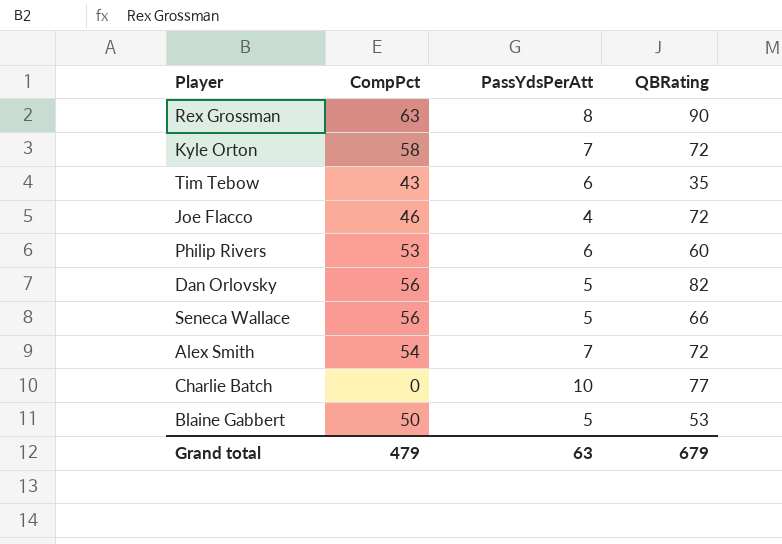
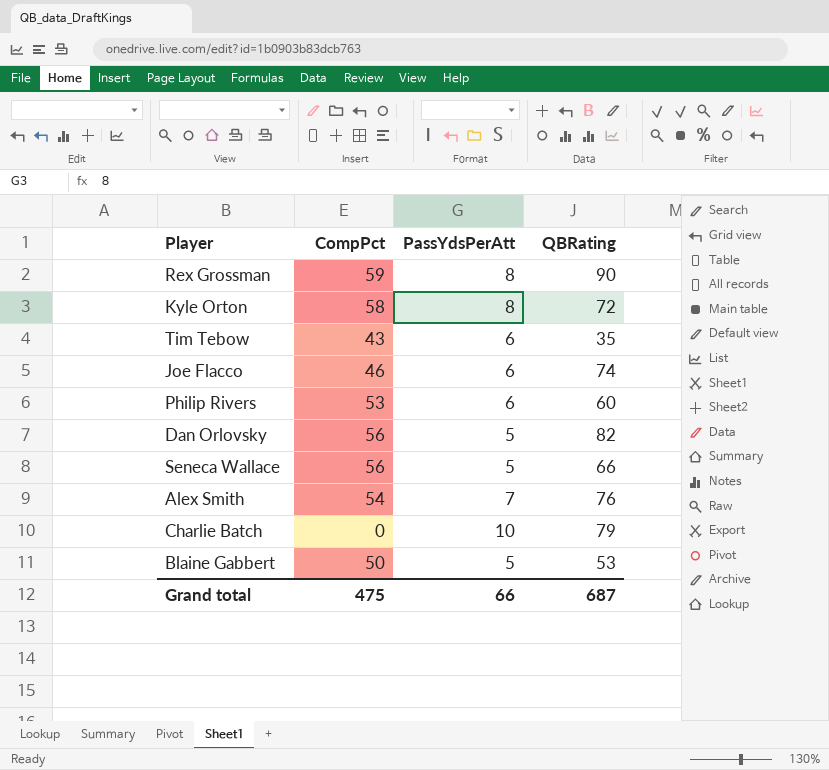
Rex Grossman | CompPct: 63 -> 59
Kyle Orton | PassYdsPerAtt: 7 -> 8
Joe Flacco | PassYdsPerAtt: 4 -> 6
Joe Flacco | QBRating: 72 -> 74
Alex Smith | QBRating: 72 -> 76
Charlie Batch | QBRating: 77 -> 79
Grand total | CompPct: 479 -> 475
Grand total | PassYdsPerAtt: 63 -> 66
Grand total | QBRating: 679 -> 687

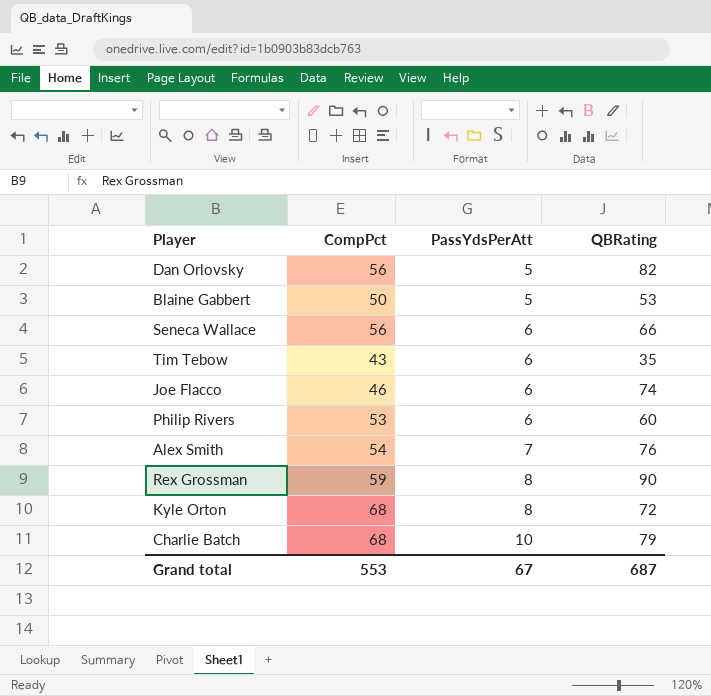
row order: none -> PassYdsPerAtt ascending
Seneca Wallace | PassYdsPerAtt: 5 -> 6
Kyle Orton | CompPct: 58 -> 68
Charlie Batch | CompPct: 0 -> 68
Grand total | CompPct: 475 -> 553
Grand total | PassYdsPerAtt: 66 -> 67

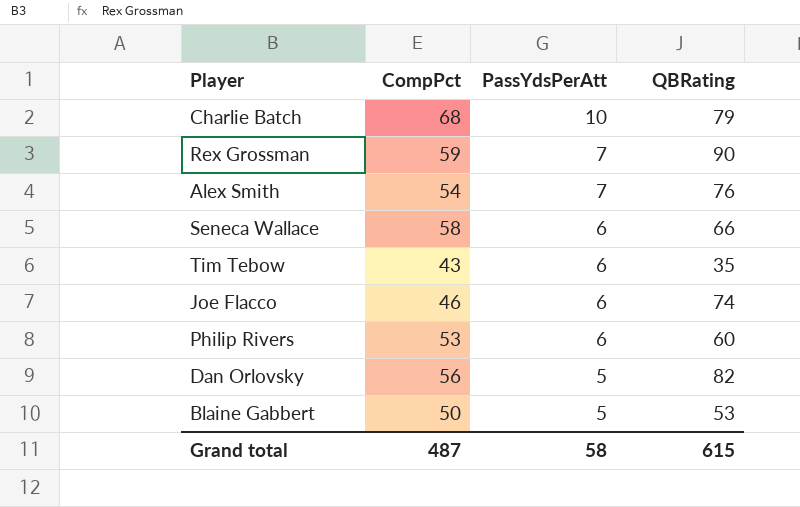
row order: PassYdsPerAtt ascending -> PassYdsPerAtt descending
row Kyle Orton: 68 | 8 | 72 -> none
Rex Grossman | PassYdsPerAtt: 8 -> 7
Seneca Wallace | CompPct: 56 -> 58
Grand total | CompPct: 553 -> 487
Grand total | PassYdsPerAtt: 67 -> 58
Grand total | QBRating: 687 -> 615

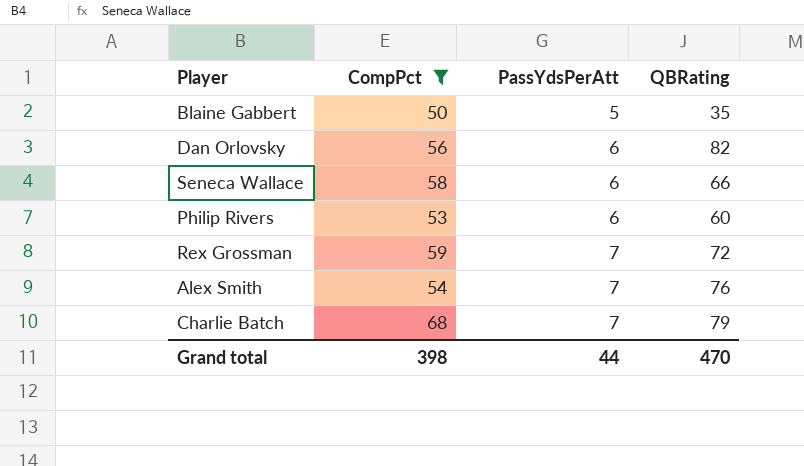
filter: none -> CompPct >= 50
row order: PassYdsPerAtt descending -> PassYdsPerAtt ascending
Blaine Gabbert | QBRating: 53 -> 35
Dan Orlovsky | PassYdsPerAtt: 5 -> 6
Rex Grossman | QBRating: 90 -> 72
Charlie Batch | PassYdsPerAtt: 10 -> 7
Grand total | CompPct: 487 -> 398
Grand total | PassYdsPerAtt: 58 -> 44
Grand total | QBRating: 615 -> 470

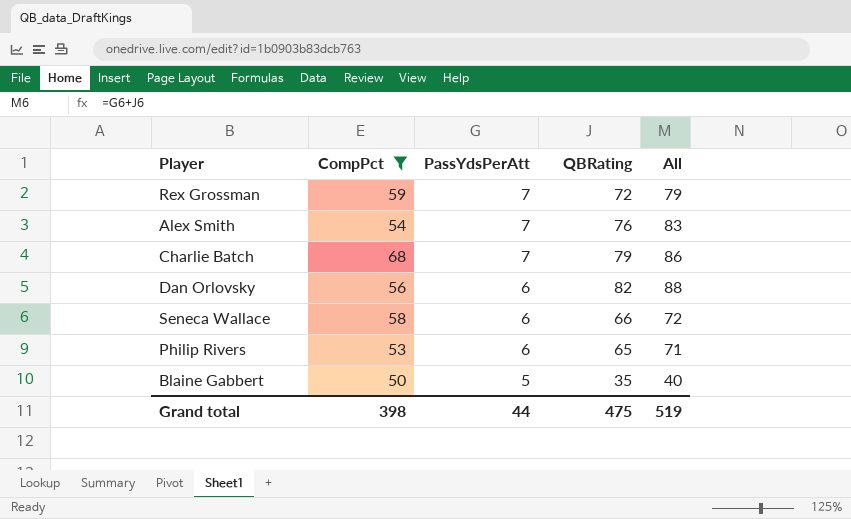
row order: PassYdsPerAtt ascending -> PassYdsPerAtt descending
column All | formula: none -> [PassYdsPerAtt] + [QBRating]
Philip Rivers | QBRating: 60 -> 65
Grand total | QBRating: 470 -> 475

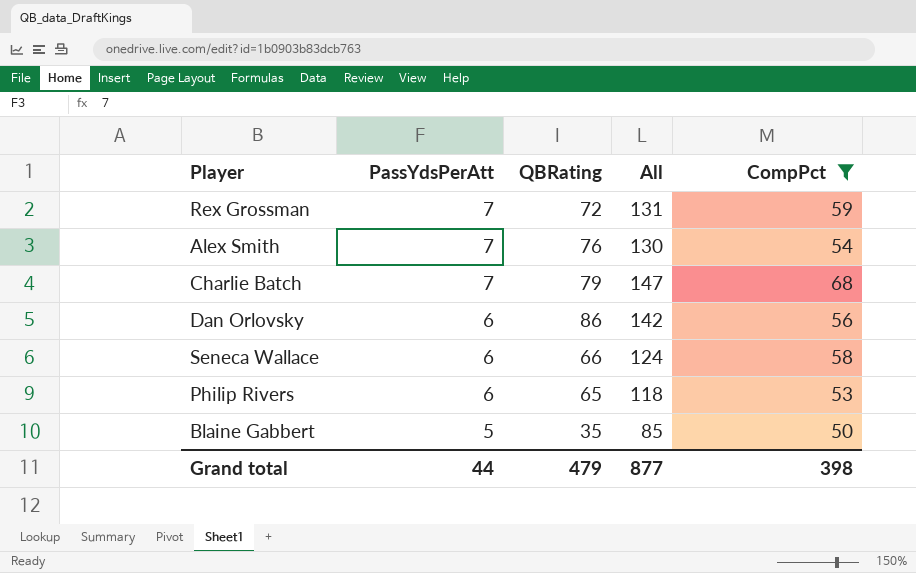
column All | formula: [PassYdsPerAtt] + [QBRating] -> [QBRating] + [CompPct]
column CompPct | position: 2 -> 5
Dan Orlovsky | QBRating: 82 -> 86
Grand total | QBRating: 475 -> 479
Grand total | All: 519 -> 877

